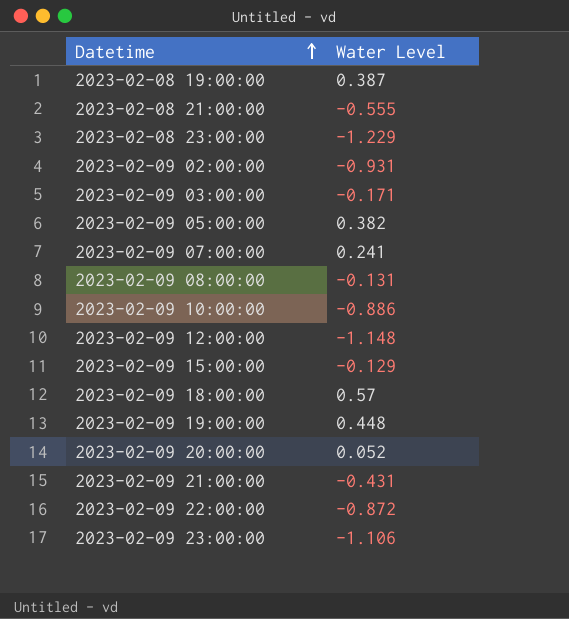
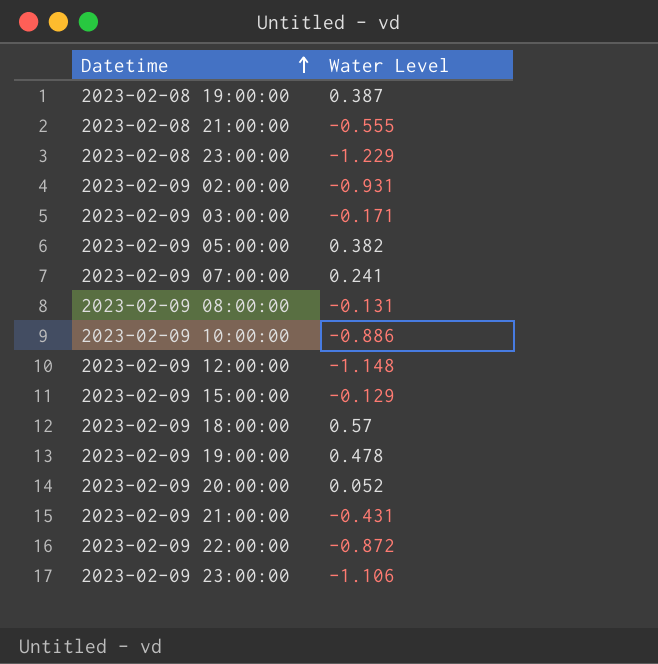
2023-02-09 19:00:00 | Water Level: 0.448 -> 0.478

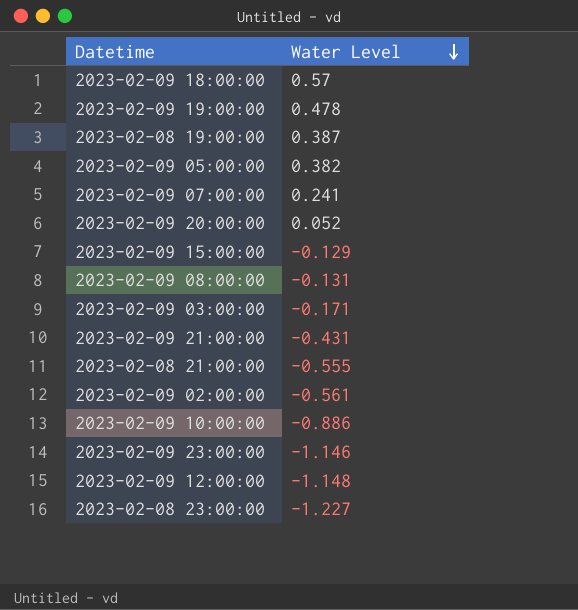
row order: Datetime ascending -> Water Level descending
row 2023-02-09 22:00:00: -0.872 -> none
2023-02-09 02:00:00 | Water Level: -0.931 -> -0.561
2023-02-09 23:00:00 | Water Level: -1.106 -> -1.146
2023-02-08 23:00:00 | Water Level: -1.229 -> -1.227

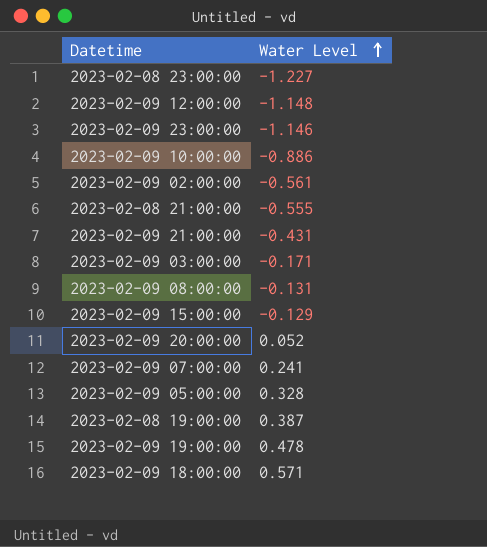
row order: Water Level descending -> Water Level ascending
2023-02-09 05:00:00 | Water Level: 0.382 -> 0.328
2023-02-09 18:00:00 | Water Level: 0.57 -> 0.571

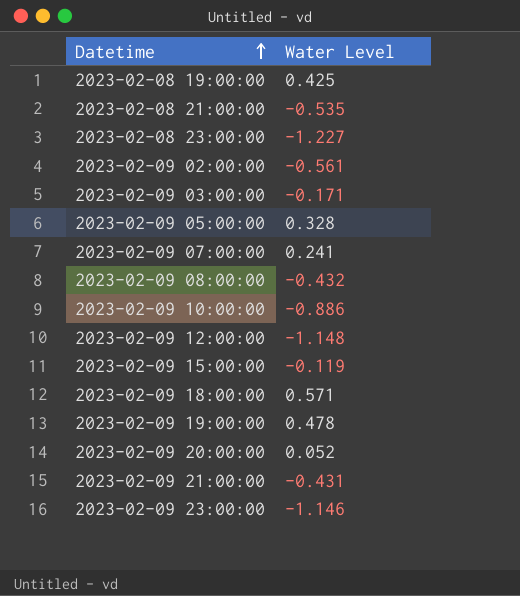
row order: Water Level ascending -> Datetime ascending
2023-02-08 19:00:00 | Water Level: 0.387 -> 0.425
2023-02-08 21:00:00 | Water Level: -0.555 -> -0.535
2023-02-09 08:00:00 | Water Level: -0.131 -> -0.432
2023-02-09 15:00:00 | Water Level: -0.129 -> -0.119

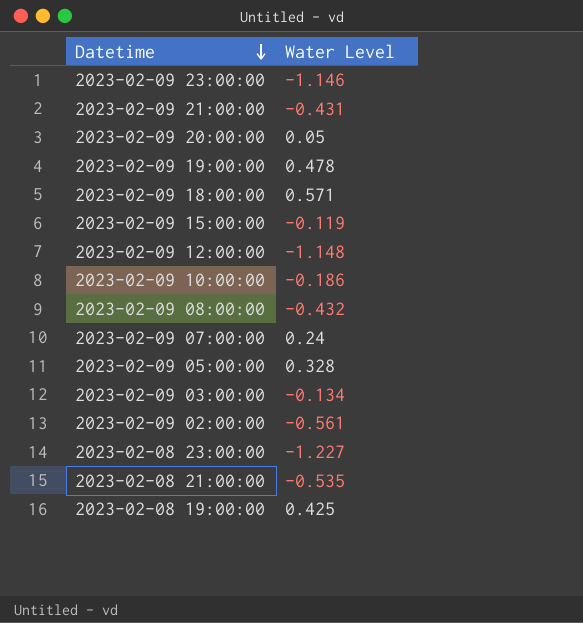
row order: Datetime ascending -> Datetime descending
2023-02-09 20:00:00 | Water Level: 0.052 -> 0.05
2023-02-09 10:00:00 | Water Level: -0.886 -> -0.186
2023-02-09 07:00:00 | Water Level: 0.241 -> 0.24
2023-02-09 03:00:00 | Water Level: -0.171 -> -0.134

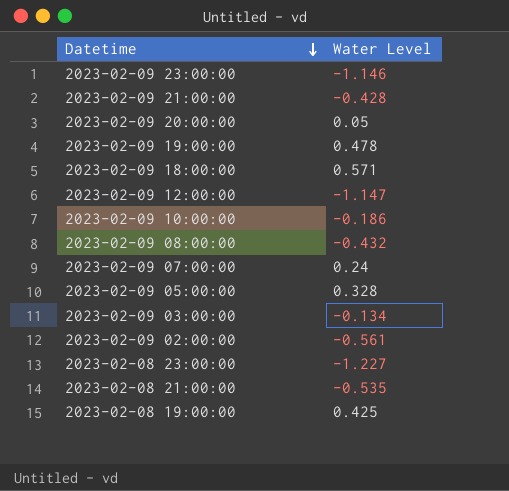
row 2023-02-09 15:00:00: -0.119 -> none
2023-02-09 21:00:00 | Water Level: -0.431 -> -0.428
2023-02-09 12:00:00 | Water Level: -1.148 -> -1.147

